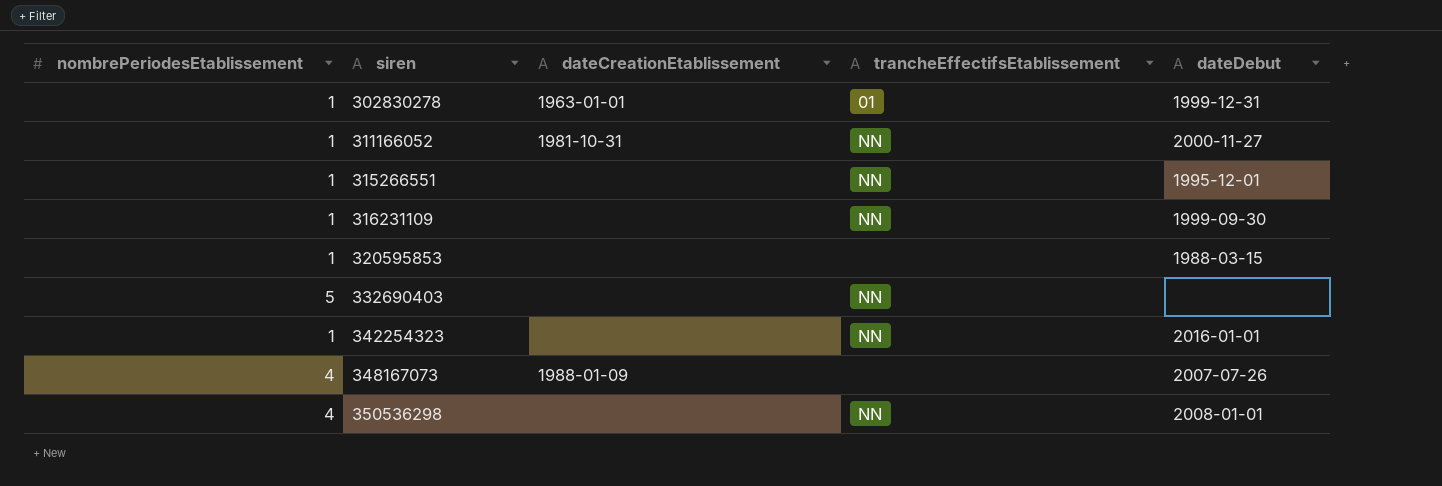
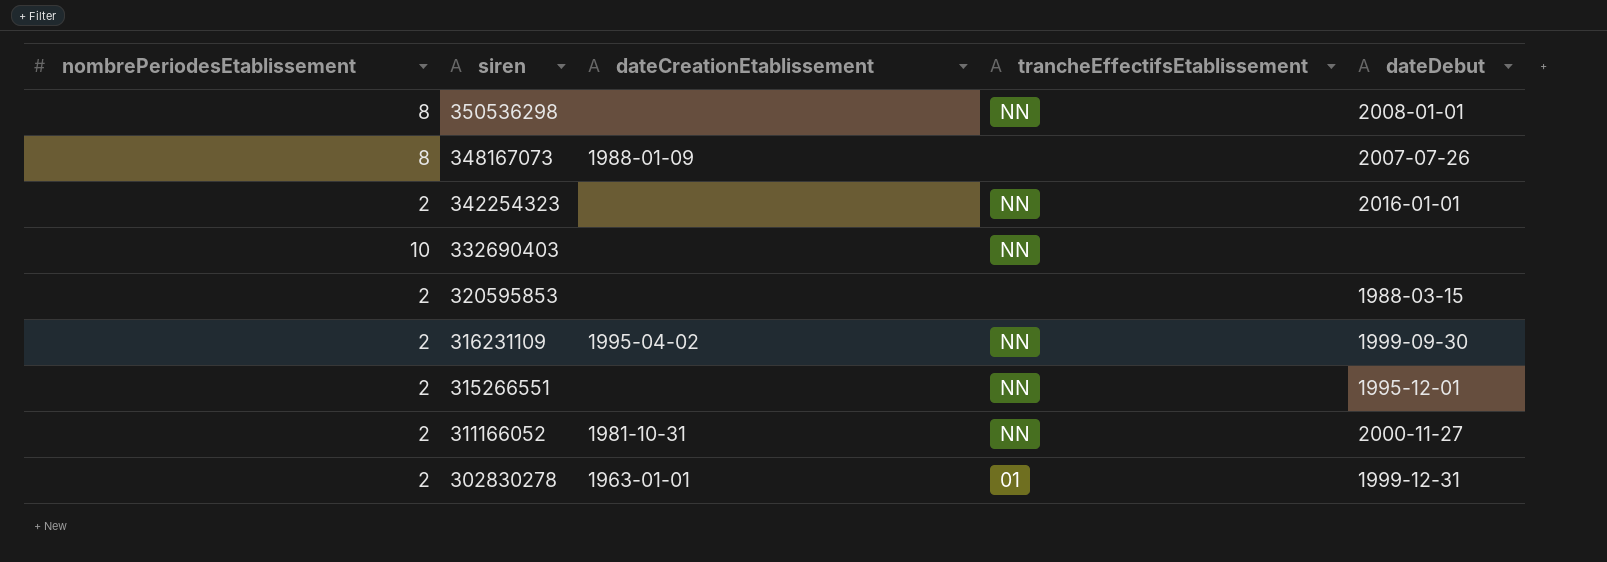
row order: siren ascending -> siren descending
350536298 | nombrePeriodesEtablissement: 4 -> 8
348167073 | nombrePeriodesEtablissement: 4 -> 8
342254323 | nombrePeriodesEtablissement: 1 -> 2
332690403 | nombrePeriodesEtablissement: 5 -> 10
320595853 | nombrePeriodesEtablissement: 1 -> 2
316231109 | nombrePeriodesEtablissement: 1 -> 2
316231109 | dateCreationEtablissement: none -> 1995-04-02
315266551 | nombrePeriodesEtablissement: 1 -> 2
311166052 | nombrePeriodesEtablissement: 1 -> 2
302830278 | nombrePeriodesEtablissement: 1 -> 2

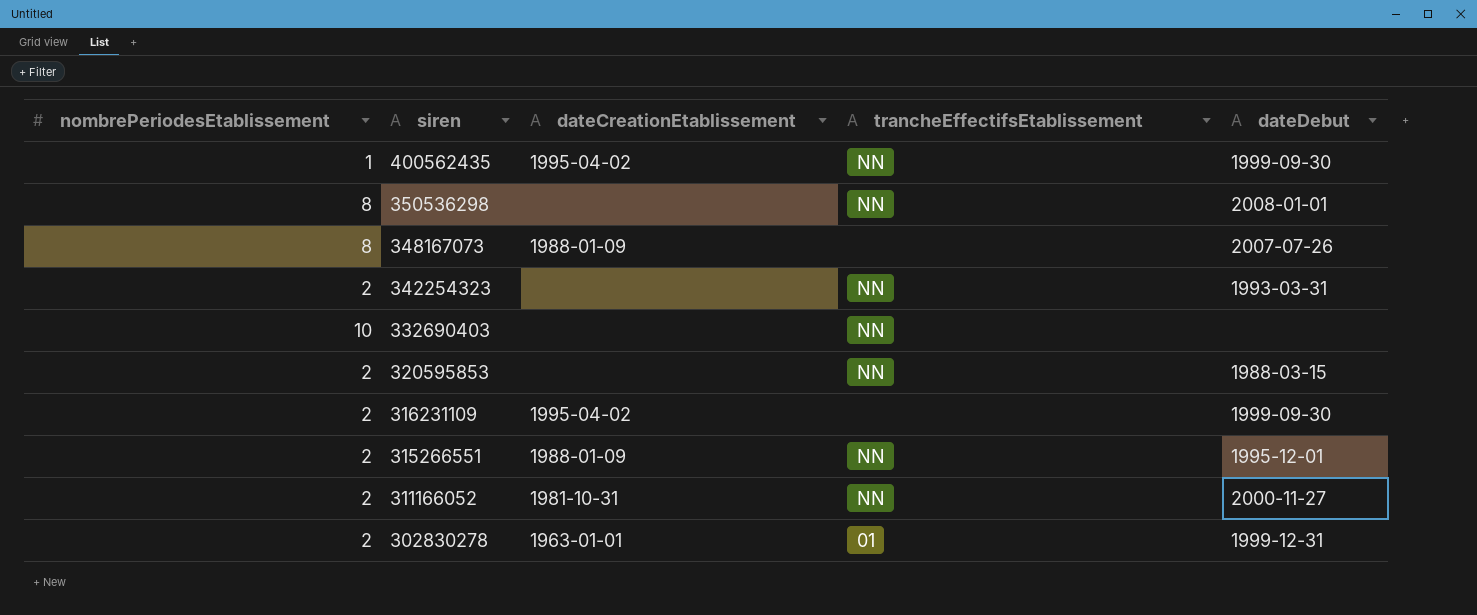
row 400562435: none -> 1 | 1995-04-02 | NN | 1999-09-30
342254323 | dateDebut: 2016-01-01 -> 1993-03-31
320595853 | trancheEffectifsEtablissement: none -> NN
316231109 | trancheEffectifsEtablissement: NN -> none
315266551 | dateCreationEtablissement: none -> 1988-01-09

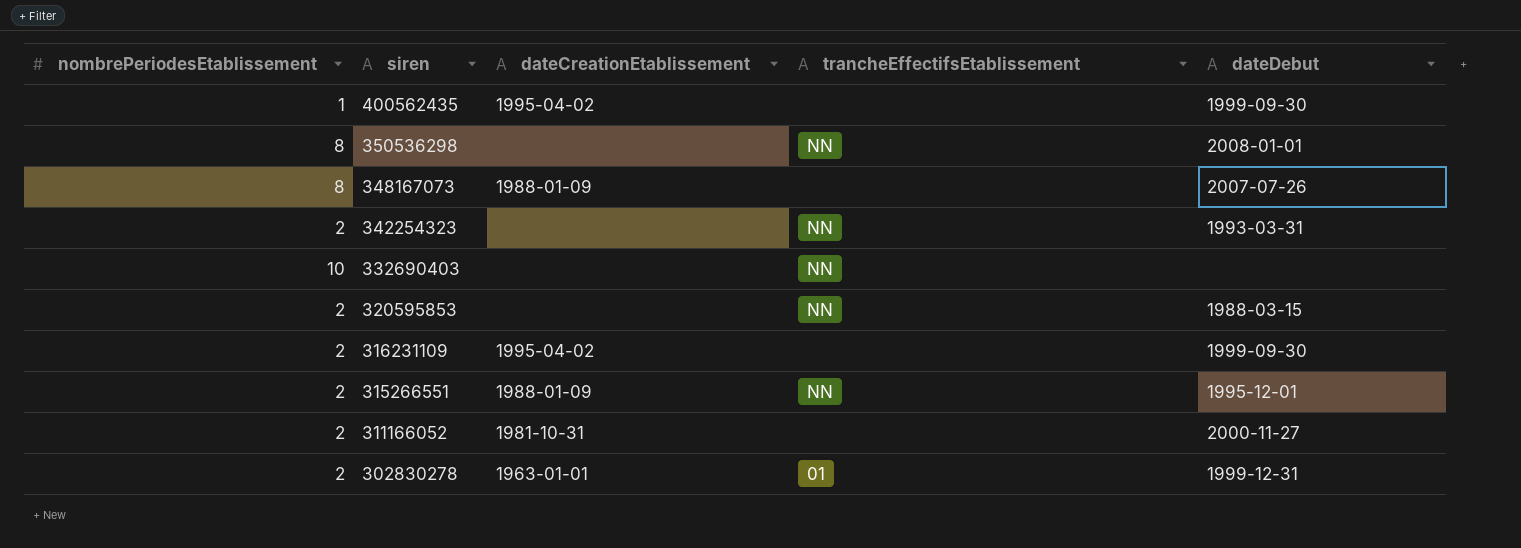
400562435 | trancheEffectifsEtablissement: NN -> none
311166052 | trancheEffectifsEtablissement: NN -> none

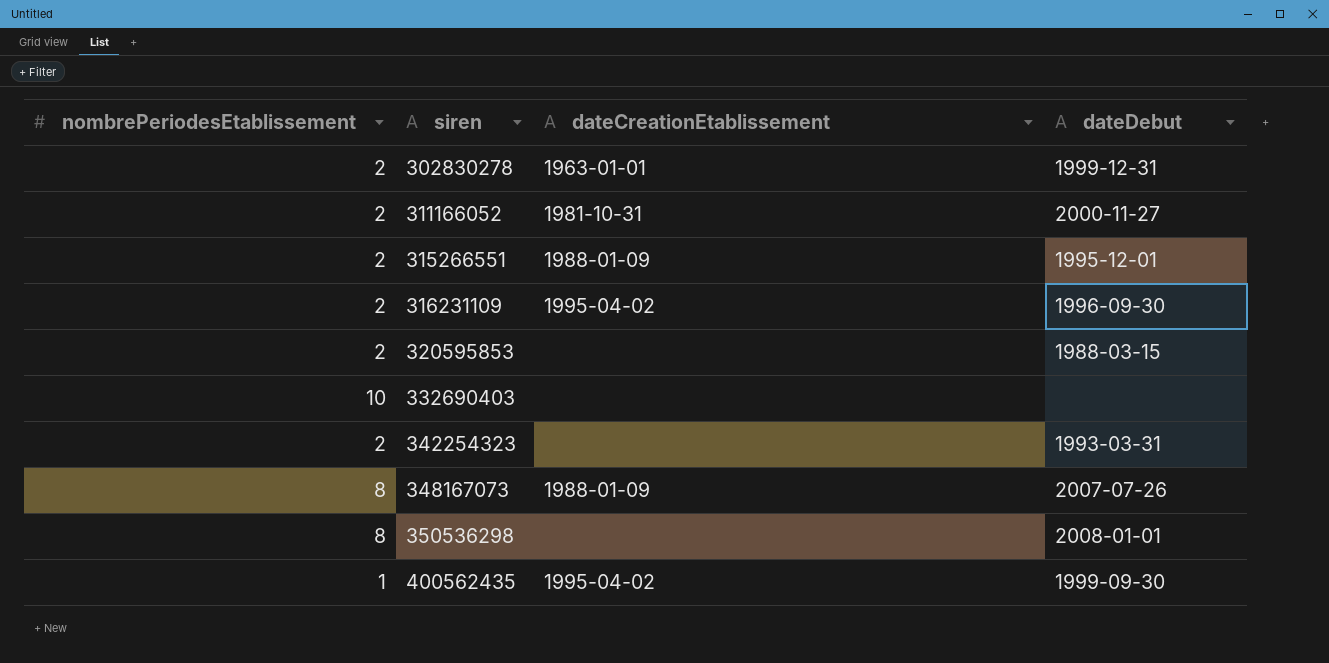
row order: siren descending -> siren ascending
column trancheEffectifsEtablissement | position: 4 -> none
316231109 | dateDebut: 1999-09-30 -> 1996-09-30

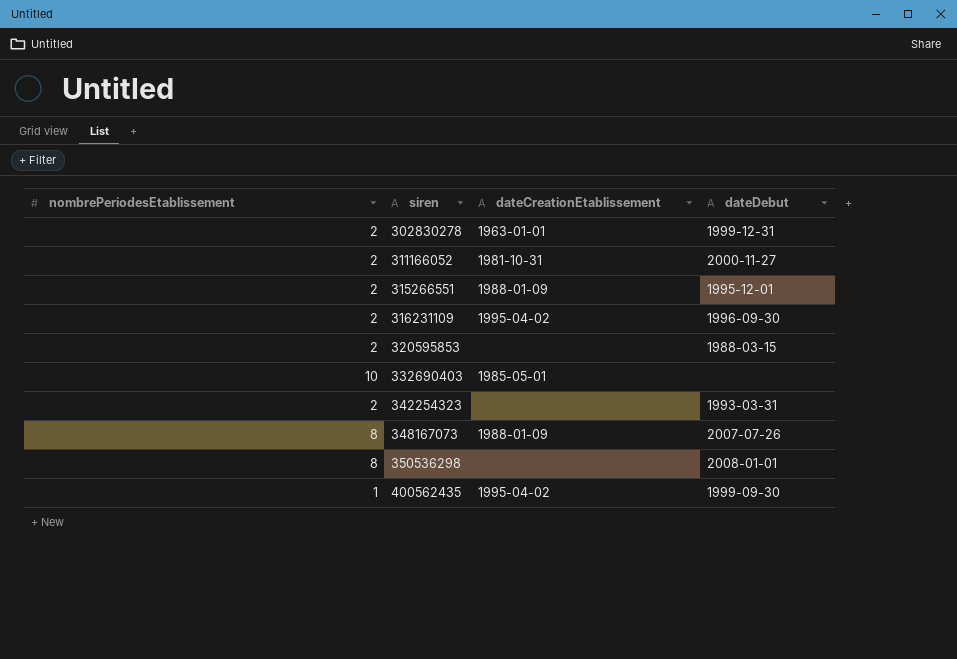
332690403 | dateCreationEtablissement: none -> 1985-05-01

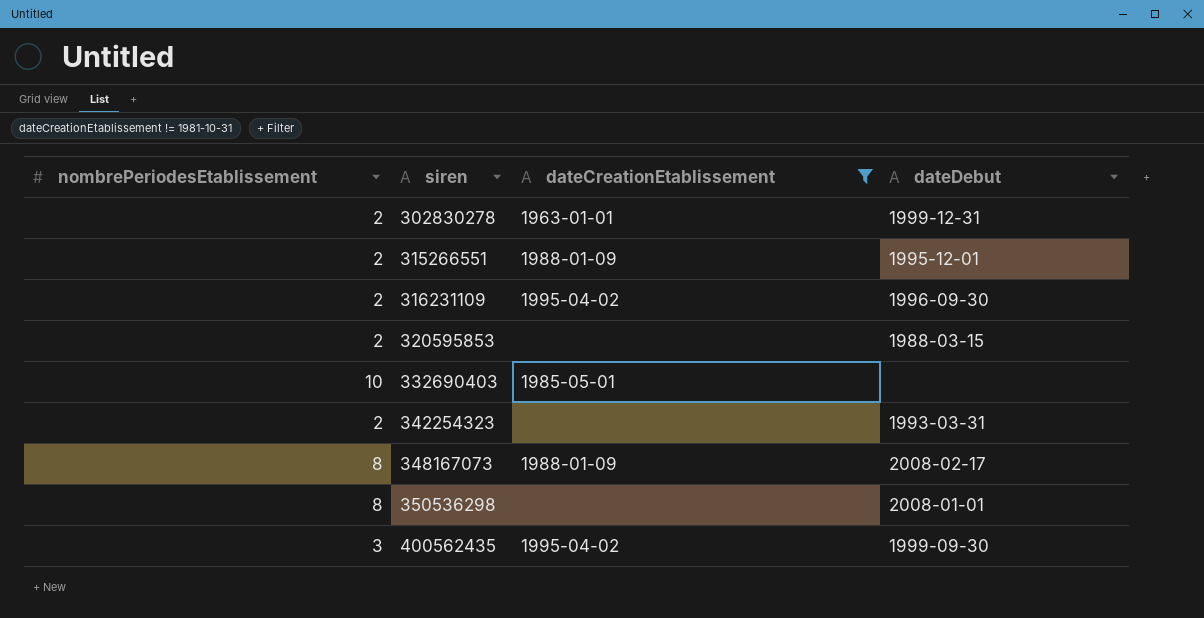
filter: none -> dateCreationEtablissement != 1981-10-31
348167073 | dateDebut: 2007-07-26 -> 2008-02-17
400562435 | nombrePeriodesEtablissement: 1 -> 3

